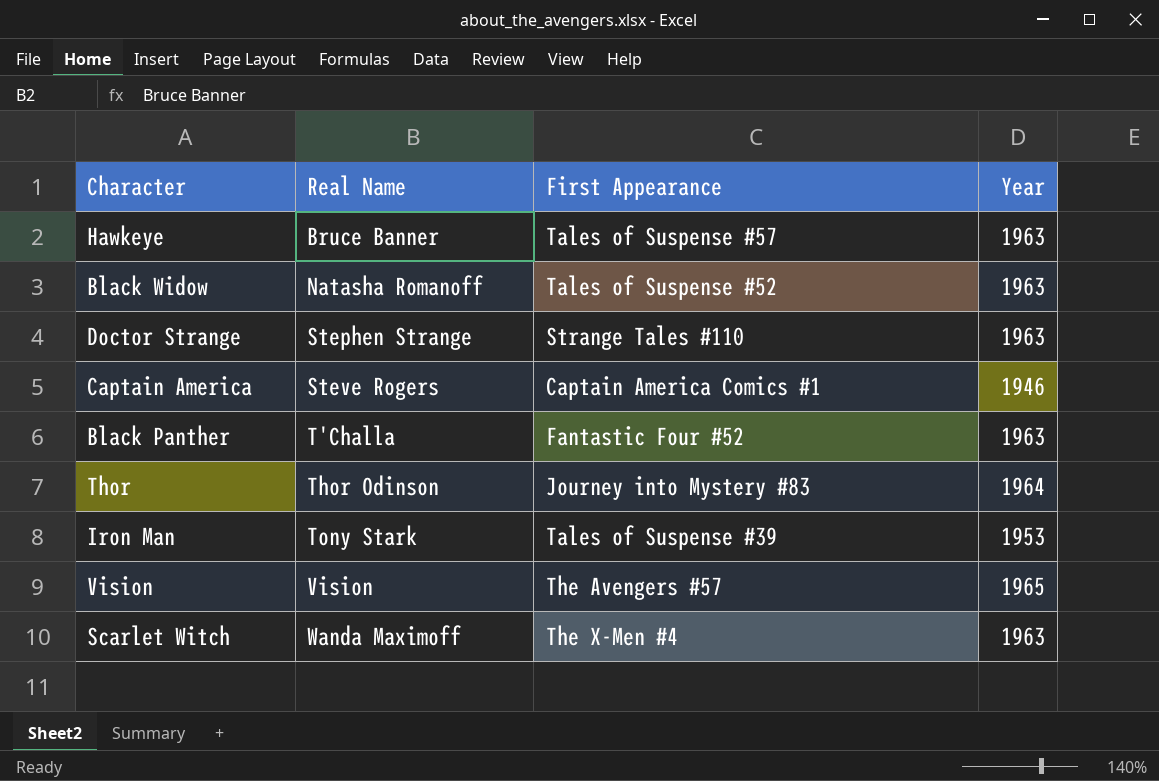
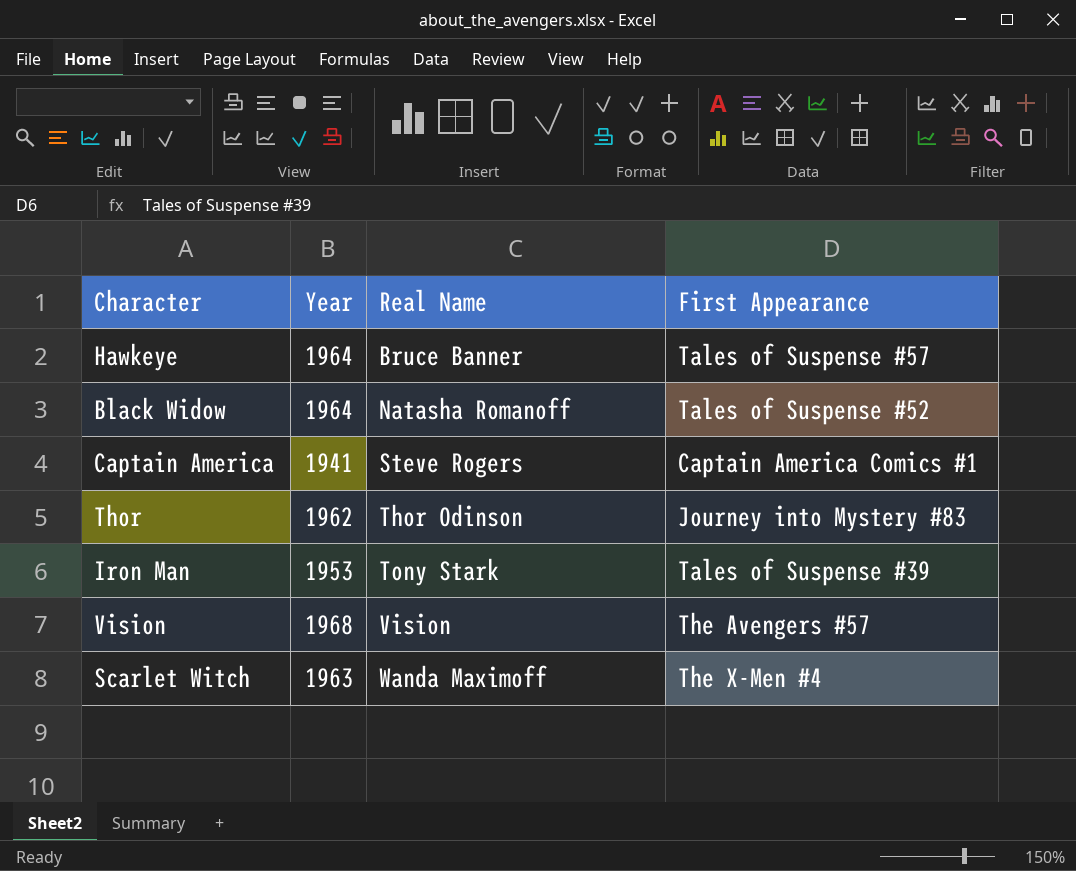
column Year | position: 4 -> 2
row Doctor Strange: Stephen Strange | Strange Tales #110 | 1963 -> none
row Black Panther: T'Challa | Fantastic Four #52 | 1963 -> none
Hawkeye | Year: 1963 -> 1964
Black Widow | Year: 1963 -> 1964
Captain America | Year: 1946 -> 1941
Thor | Year: 1964 -> 1962
Vision | Year: 1965 -> 1968

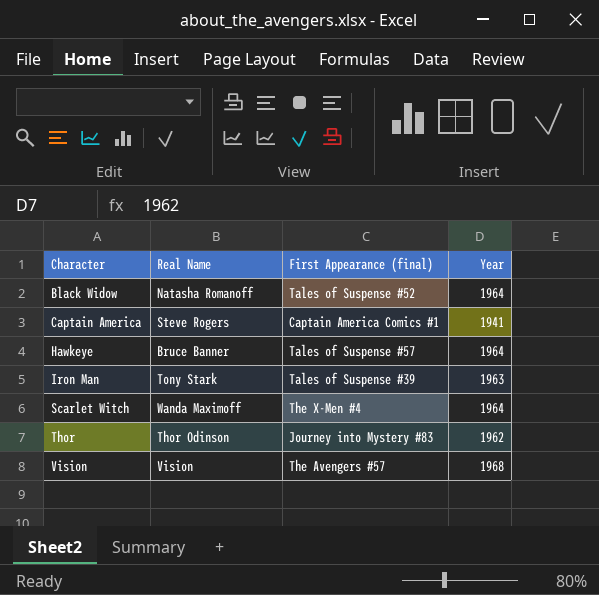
row order: Real Name ascending -> Character ascending
column name: First Appearance -> First Appearance (final)
column Year | position: 2 -> 4
Iron Man | Year: 1953 -> 1963
Scarlet Witch | Year: 1963 -> 1964

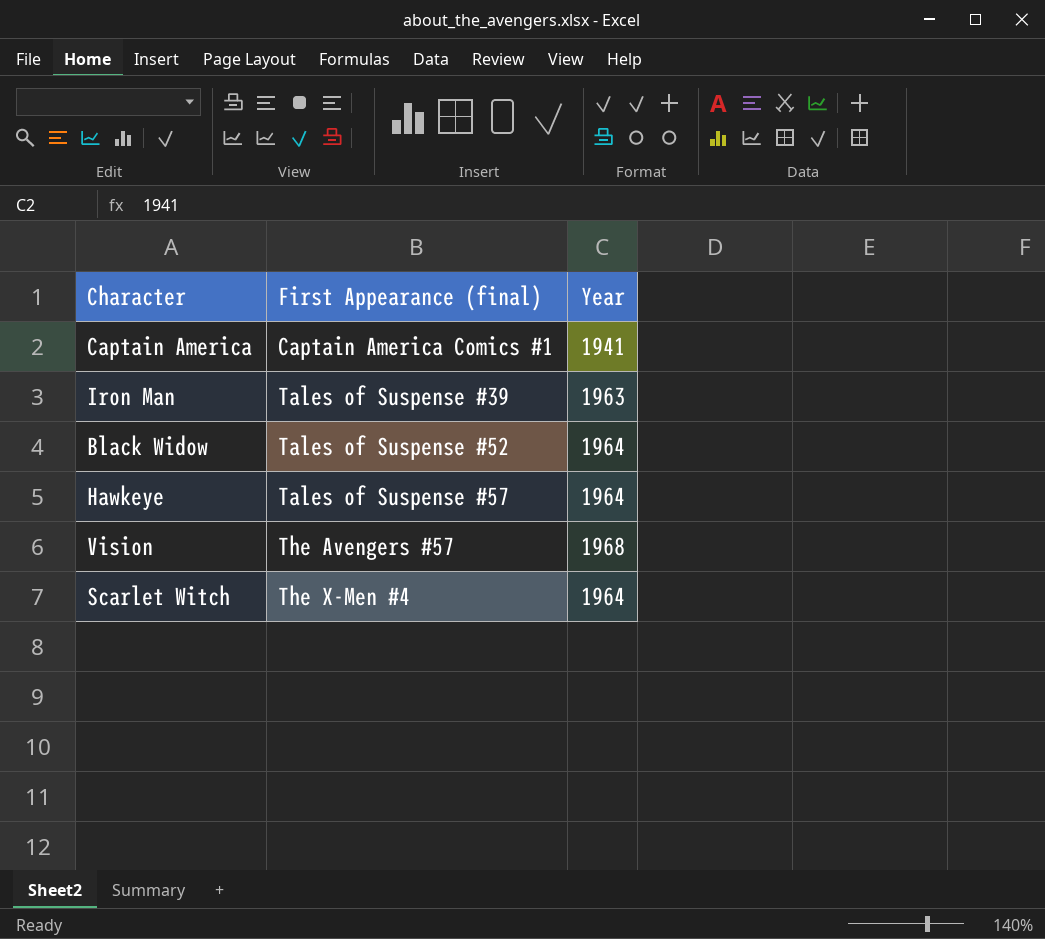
row order: Character ascending -> First Appearance (final) ascending
column Real Name | position: 2 -> none
row Thor: Thor Odinson | Journey into Mystery #83 | 1962 -> none

